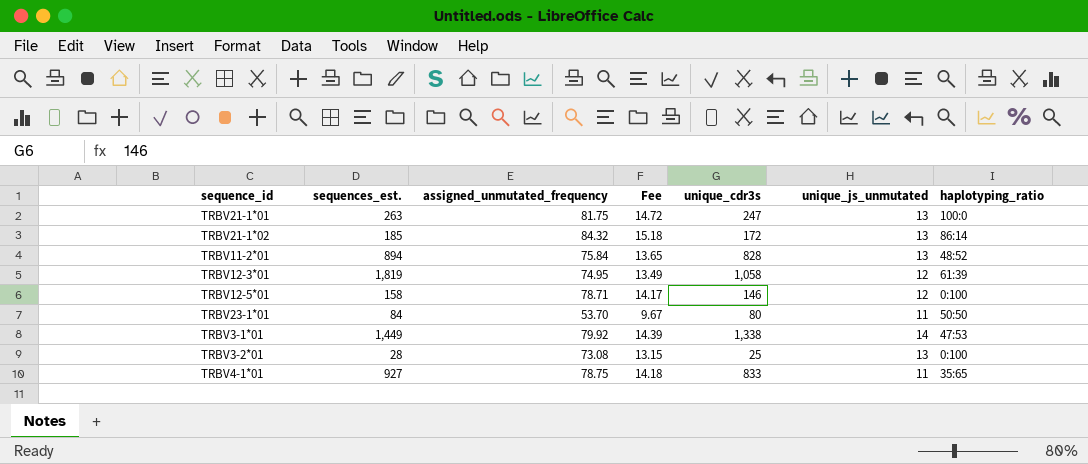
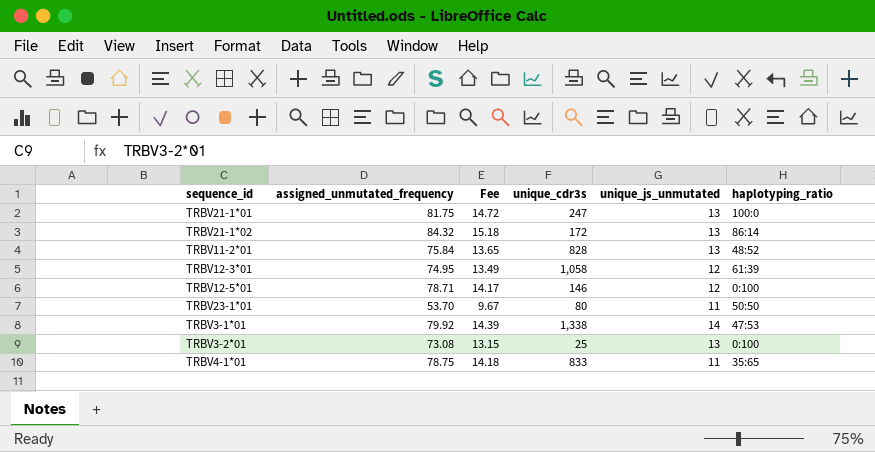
column sequences_est. | position: 2 -> none

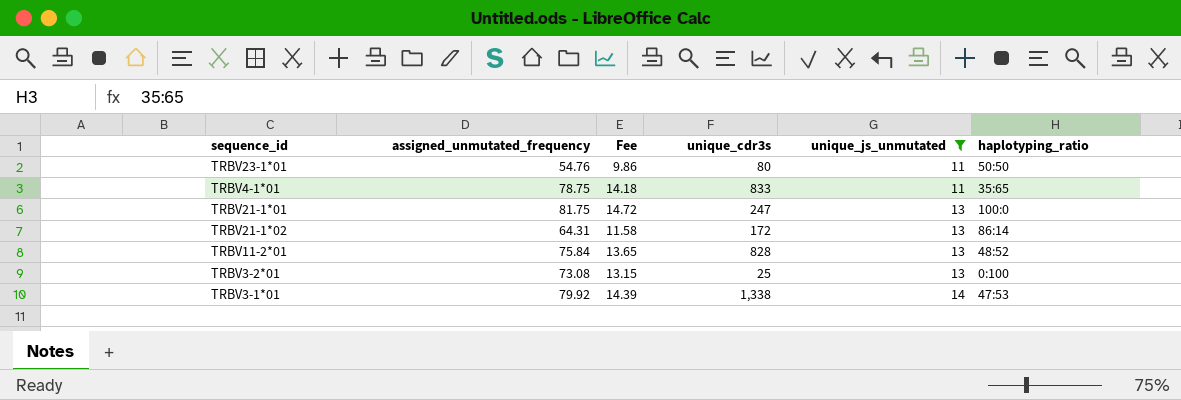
filter: none -> unique_js_unmutated != 12
row order: none -> unique_js_unmutated ascending
TRBV23-1*01 | assigned_unmutated_frequency: 53.70 -> 54.76
TRBV23-1*01 | Fee: 9.67 -> 9.86
TRBV21-1*02 | assigned_unmutated_frequency: 84.32 -> 64.31
TRBV21-1*02 | Fee: 15.18 -> 11.58

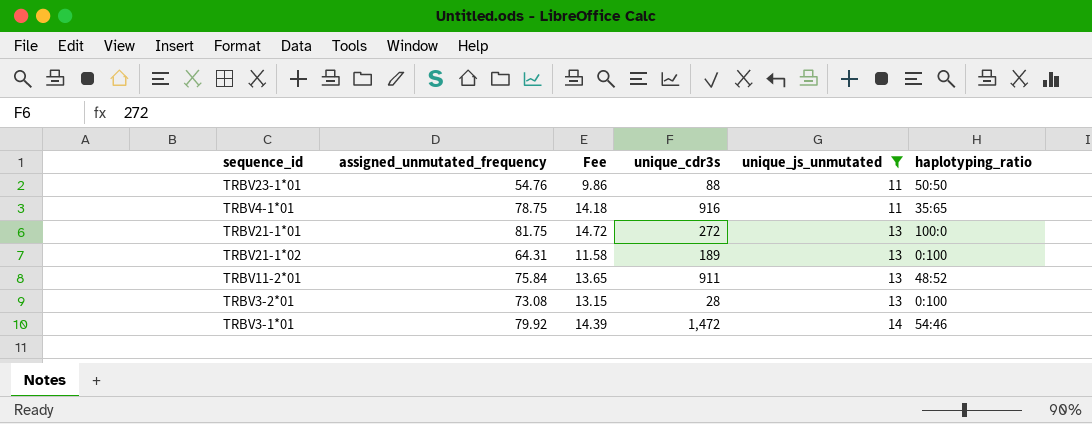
TRBV23-1*01 | unique_cdr3s: 80 -> 88
TRBV4-1*01 | unique_cdr3s: 833 -> 916
TRBV21-1*01 | unique_cdr3s: 247 -> 272
TRBV21-1*02 | unique_cdr3s: 172 -> 189
TRBV21-1*02 | haplotyping_ratio: 86:14 -> 0:100
TRBV11-2*01 | unique_cdr3s: 828 -> 911
TRBV3-2*01 | unique_cdr3s: 25 -> 28
TRBV3-1*01 | unique_cdr3s: 1,338 -> 1,472
TRBV3-1*01 | haplotyping_ratio: 47:53 -> 54:46

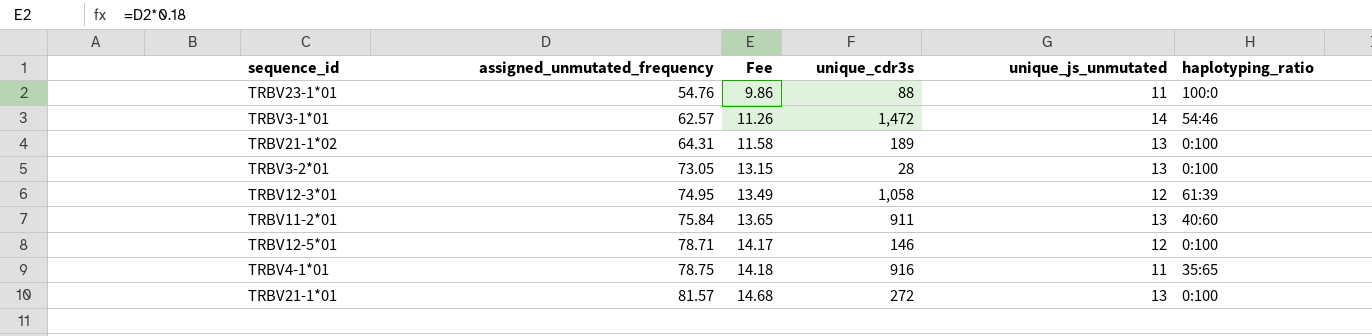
filter: unique_js_unmutated != 12 -> none
row order: unique_js_unmutated ascending -> assigned_unmutated_frequency ascending
TRBV23-1*01 | haplotyping_ratio: 50:50 -> 100:0
TRBV3-1*01 | assigned_unmutated_frequency: 79.92 -> 62.57
TRBV3-1*01 | Fee: 14.39 -> 11.26
TRBV3-2*01 | assigned_unmutated_frequency: 73.08 -> 73.05
TRBV11-2*01 | haplotyping_ratio: 48:52 -> 40:60
TRBV21-1*01 | assigned_unmutated_frequency: 81.75 -> 81.57
TRBV21-1*01 | Fee: 14.72 -> 14.68
TRBV21-1*01 | haplotyping_ratio: 100:0 -> 0:100

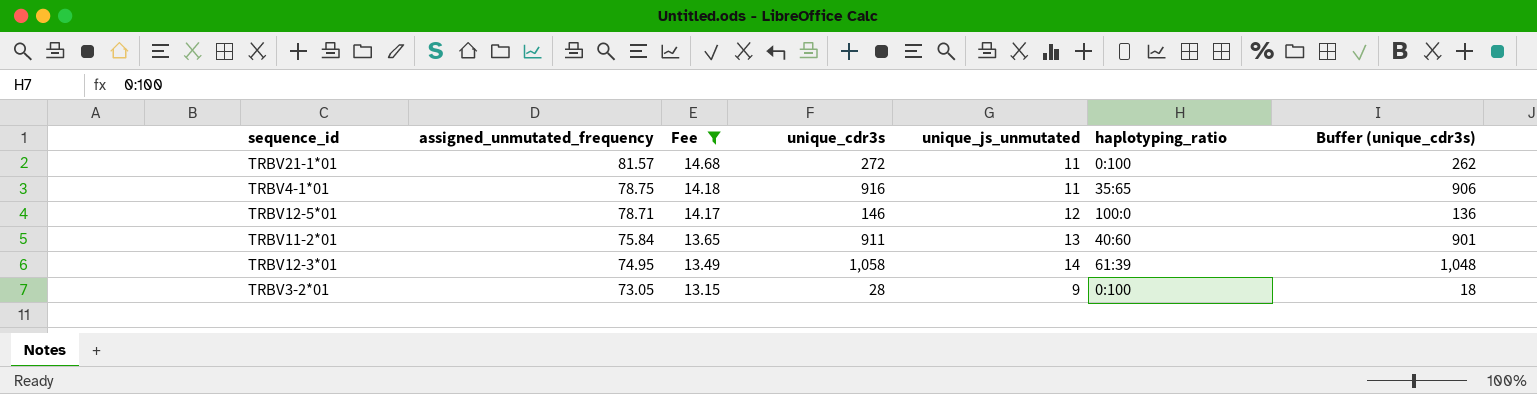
filter: none -> Fee >= 13.15
row order: assigned_unmutated_frequency ascending -> assigned_unmutated_frequency descending
column Buffer (unique_cdr3s) | formula: none -> [unique_cdr3s] - 10
TRBV21-1*01 | unique_js_unmutated: 13 -> 11
TRBV12-5*01 | haplotyping_ratio: 0:100 -> 100:0
TRBV12-3*01 | unique_js_unmutated: 12 -> 14
TRBV3-2*01 | unique_js_unmutated: 13 -> 9

